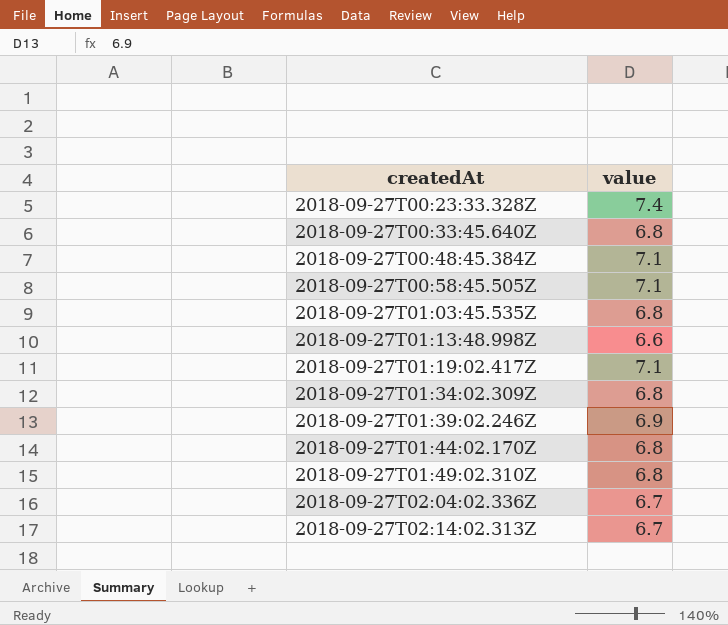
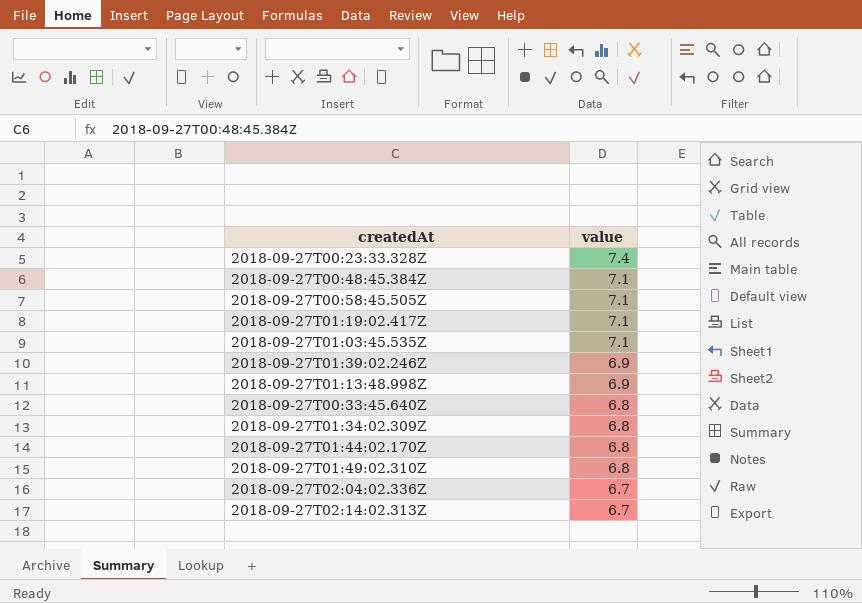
row order: createdAt ascending -> value descending
2018-09-27T01:03:45.535Z | value: 6.8 -> 7.1
2018-09-27T01:13:48.998Z | value: 6.6 -> 6.9

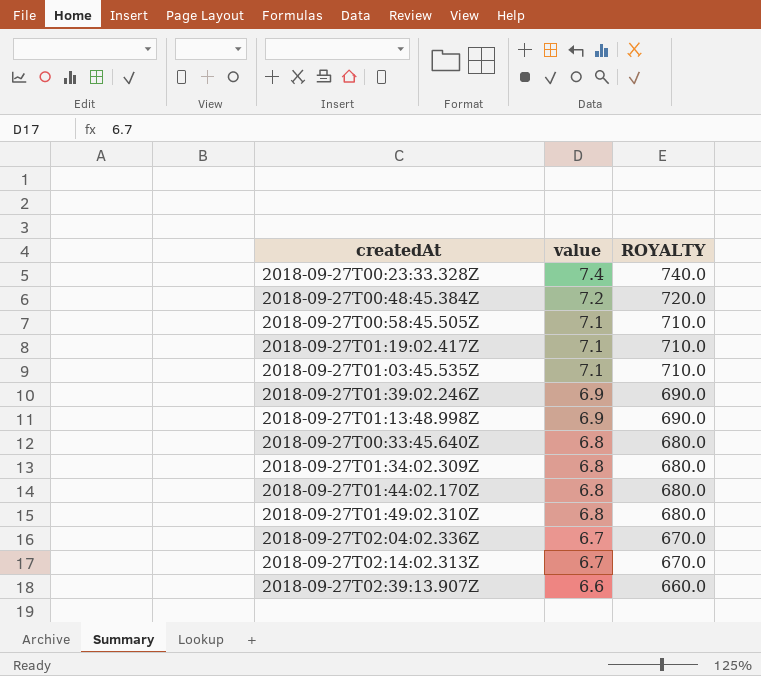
column ROYALTY | formula: none -> [value] * 100
2018-09-27T00:48:45.384Z | value: 7.1 -> 7.2
row 2018-09-27T02:39:13.907Z: none -> 6.6 | 660.0

